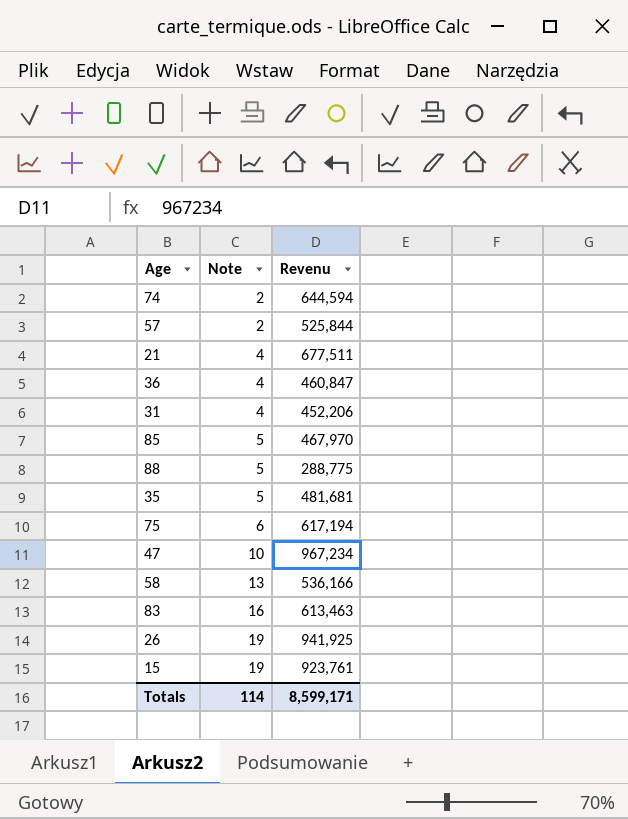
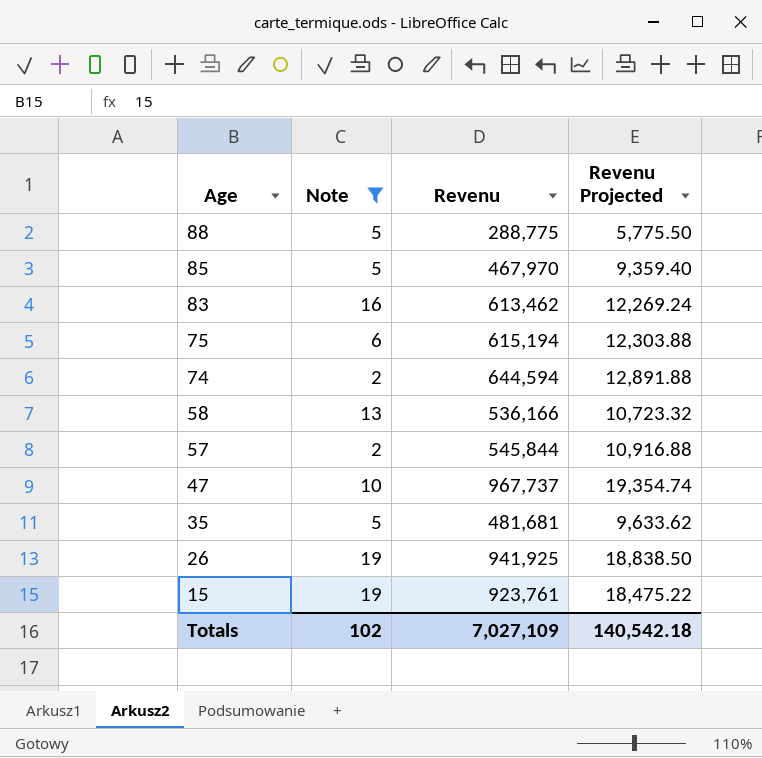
filter: none -> Note != 4
row order: Note ascending -> Age descending
column Revenu Projected | formula: none -> [Revenu] * 0.02
83 | Revenu: 613,463 -> 613,462
75 | Revenu: 617,194 -> 615,194
57 | Revenu: 525,844 -> 545,844
47 | Revenu: 967,234 -> 967,737
Totals | Note: 114 -> 102
Totals | Revenu: 8,599,171 -> 7,027,109

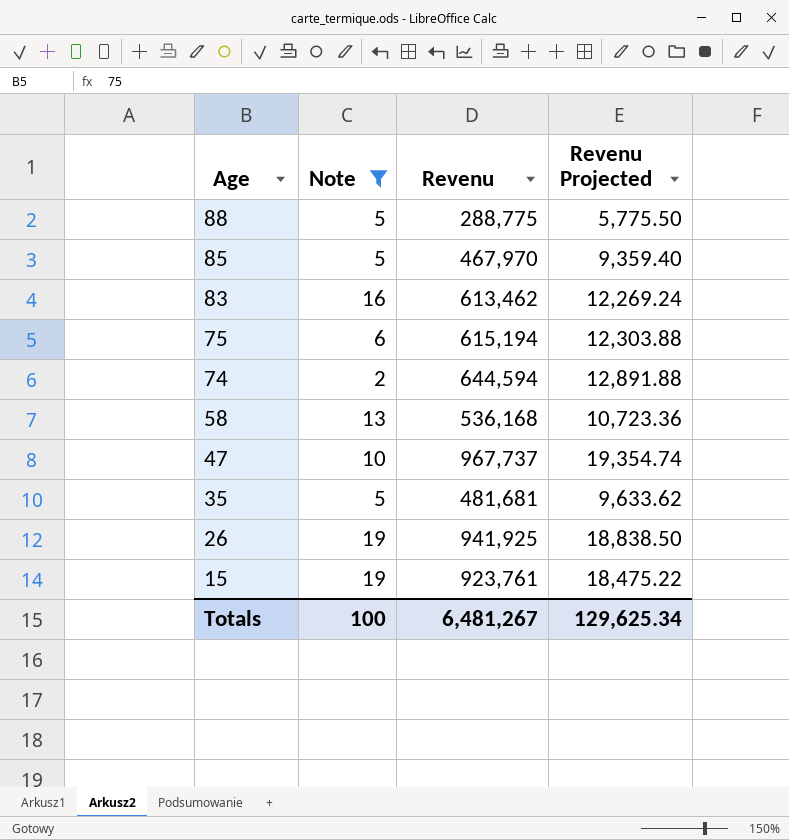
row 57: 2 | 545,844 | 10,916.88 -> none
58 | Revenu: 536,166 -> 536,168
58 | Revenu Projected: 10,723.32 -> 10,723.36
Totals | Note: 102 -> 100
Totals | Revenu: 7,027,109 -> 6,481,267
Totals | Revenu Projected: 140,542.18 -> 129,625.34

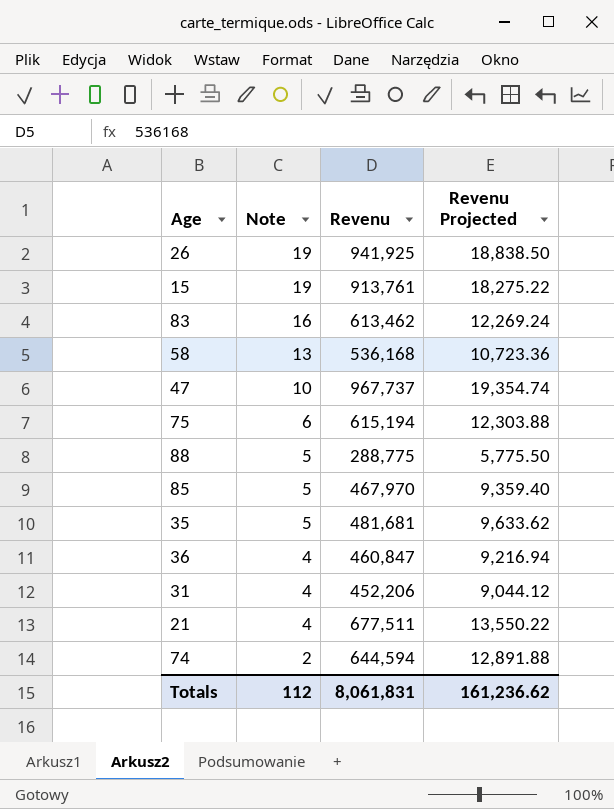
filter: Note != 4 -> none
row order: Age descending -> Note descending
15 | Revenu: 923,761 -> 913,761
15 | Revenu Projected: 18,475.22 -> 18,275.22
Totals | Note: 100 -> 112
Totals | Revenu: 6,481,267 -> 8,061,831
Totals | Revenu Projected: 129,625.34 -> 161,236.62

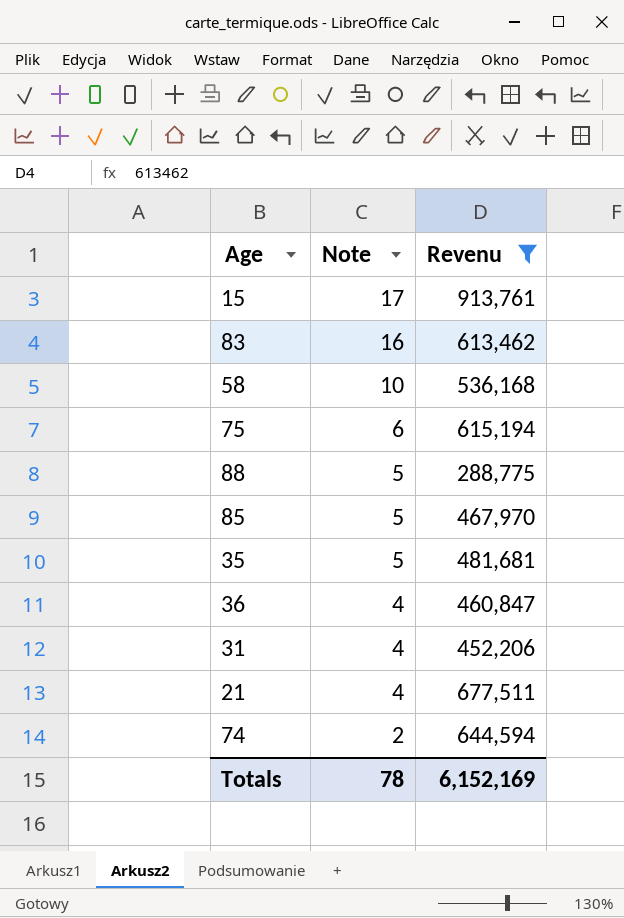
filter: none -> Revenu <= 913,761
column Revenu Projected | formula: [Revenu] * 0.02 -> none
15 | Note: 19 -> 17
58 | Note: 13 -> 10
Totals | Note: 112 -> 78
Totals | Revenu: 8,061,831 -> 6,152,169

